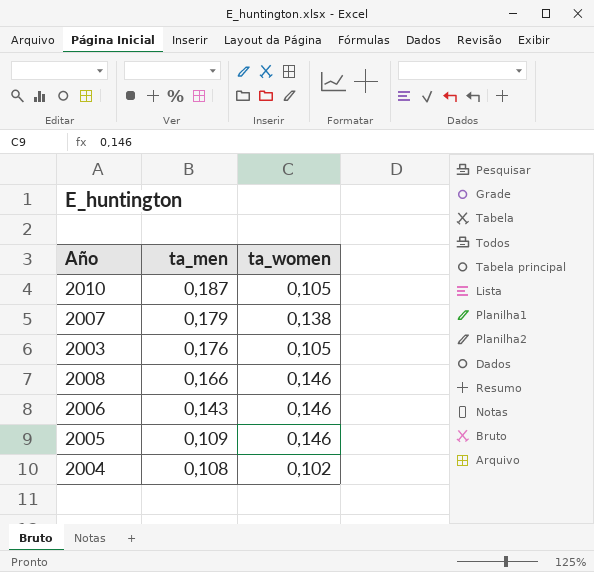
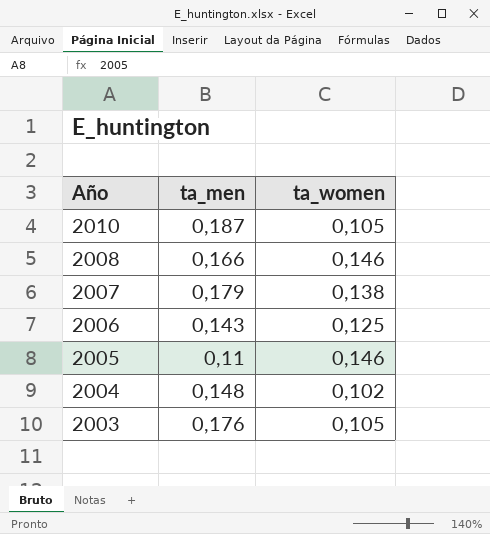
row order: ta_men descending -> Año descending
2006 | ta_women: 0,146 -> 0,125
2005 | ta_men: 0,109 -> 0,11
2004 | ta_men: 0,108 -> 0,148

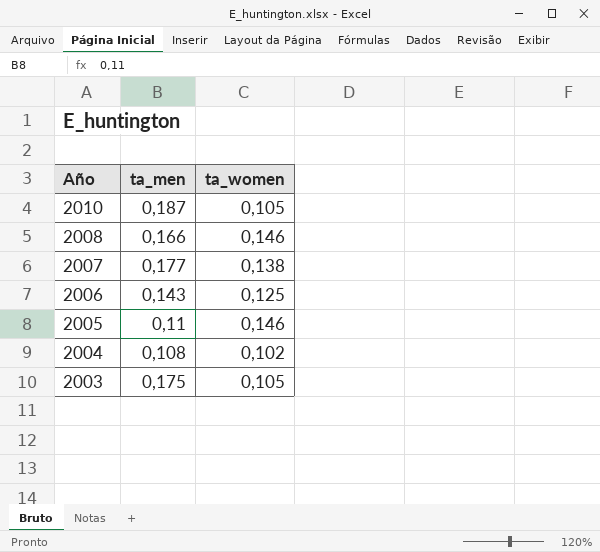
2007 | ta_men: 0,179 -> 0,177
2004 | ta_men: 0,148 -> 0,108
2003 | ta_men: 0,176 -> 0,175

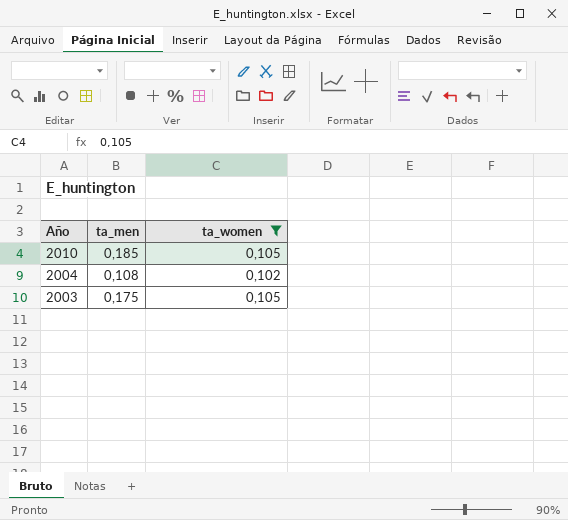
filter: none -> ta_women <= 0,105
2010 | ta_men: 0,187 -> 0,185

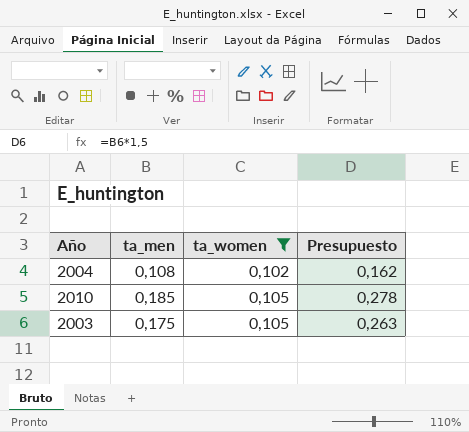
row order: Año descending -> ta_women ascending
column Presupuesto | formula: none -> [ta_men] * 1,5

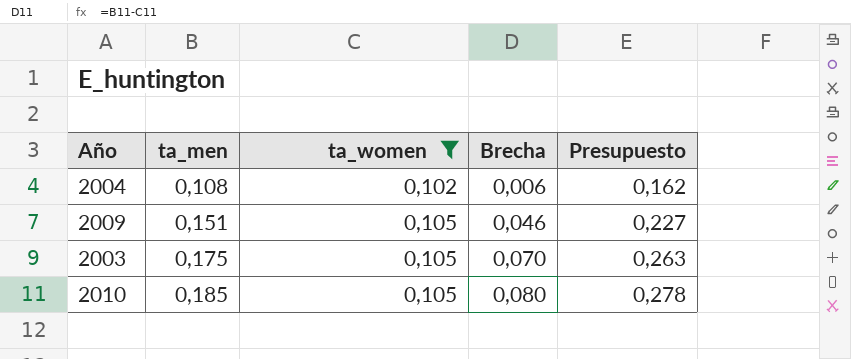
row order: ta_women ascending -> ta_men ascending
column Brecha | formula: none -> [ta_men] - [ta_women]
row 2009: none -> 0,151 | 0,105 | 0,046 | 0,227

